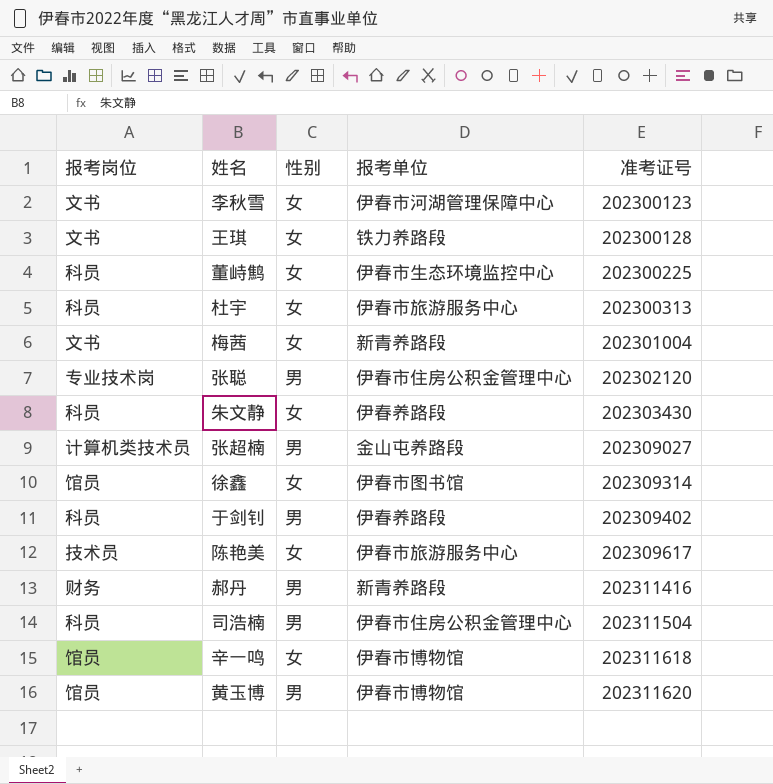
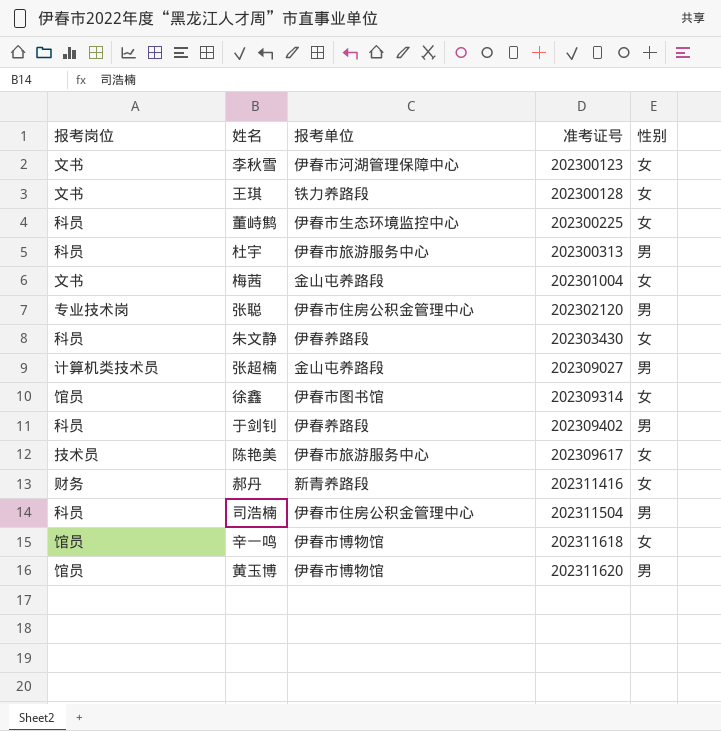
column 性别 | position: 3 -> 5
杜宇 | 性别: 女 -> 男
梅茜 | 报考单位: 新青养路段 -> 金山屯养路段
郝丹 | 性别: 男 -> 女

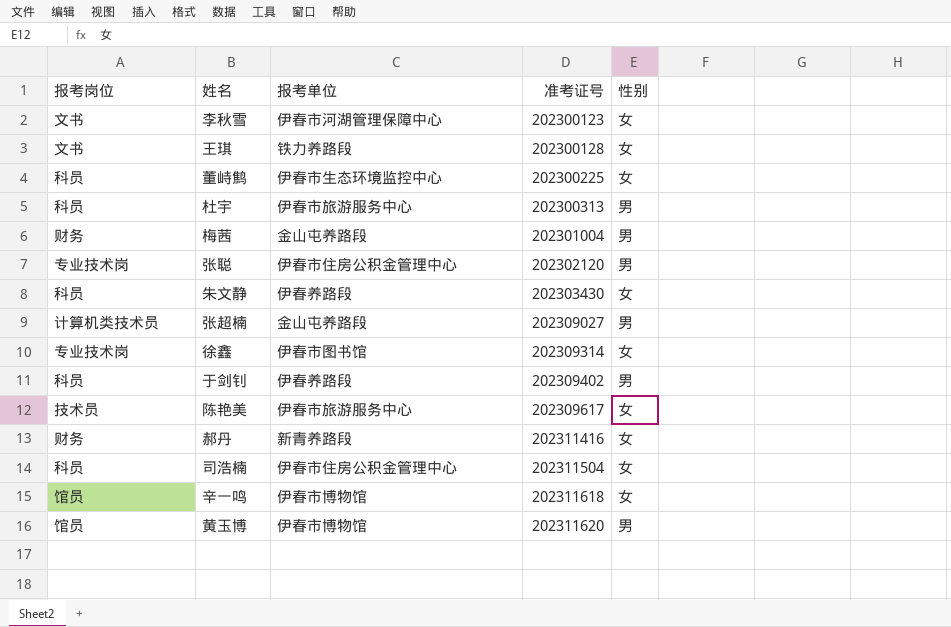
梅茜 | 报考岗位: 文书 -> 财务
梅茜 | 性别: 女 -> 男
徐鑫 | 报考岗位: 馆员 -> 专业技术岗
司浩楠 | 性别: 男 -> 女

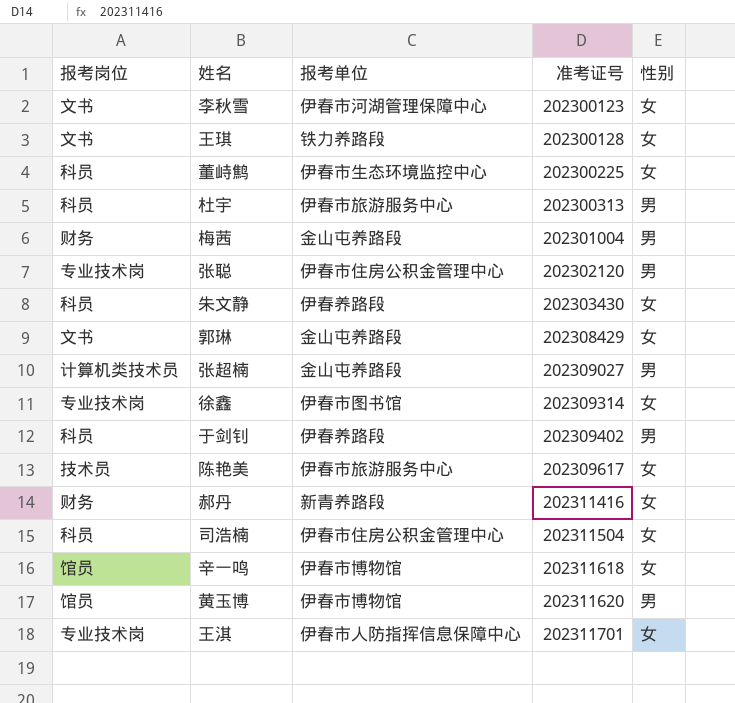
row 郭琳: none -> 文书 | 金山屯养路段 | 202308429 | 女
row 王淇: none -> 专业技术岗 | 伊春市人防指挥信息保障中心 | 202311701 | 女

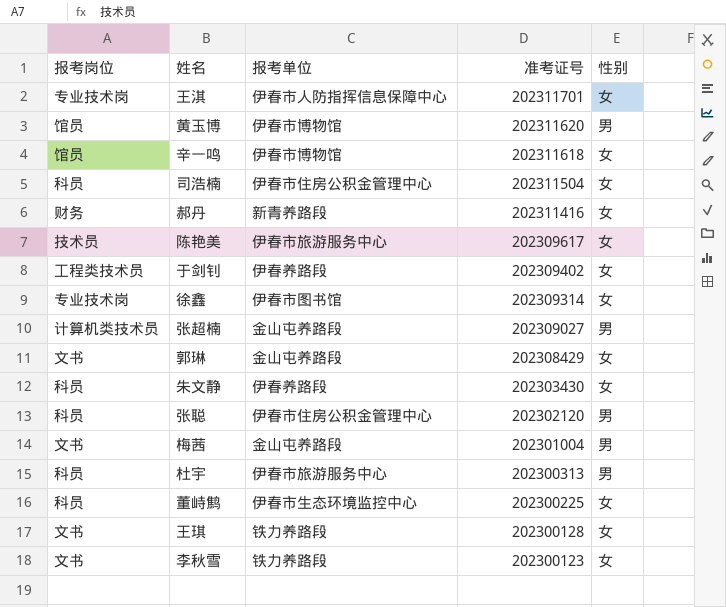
row order: 准考证号 ascending -> 准考证号 descending
于剑钊 | 报考岗位: 科员 -> 工程类技术员
于剑钊 | 性别: 男 -> 女
张聪 | 报考岗位: 专业技术岗 -> 科员
梅茜 | 报考岗位: 财务 -> 文书
李秋雪 | 报考单位: 伊春市河湖管理保障中心 -> 铁力养路段

